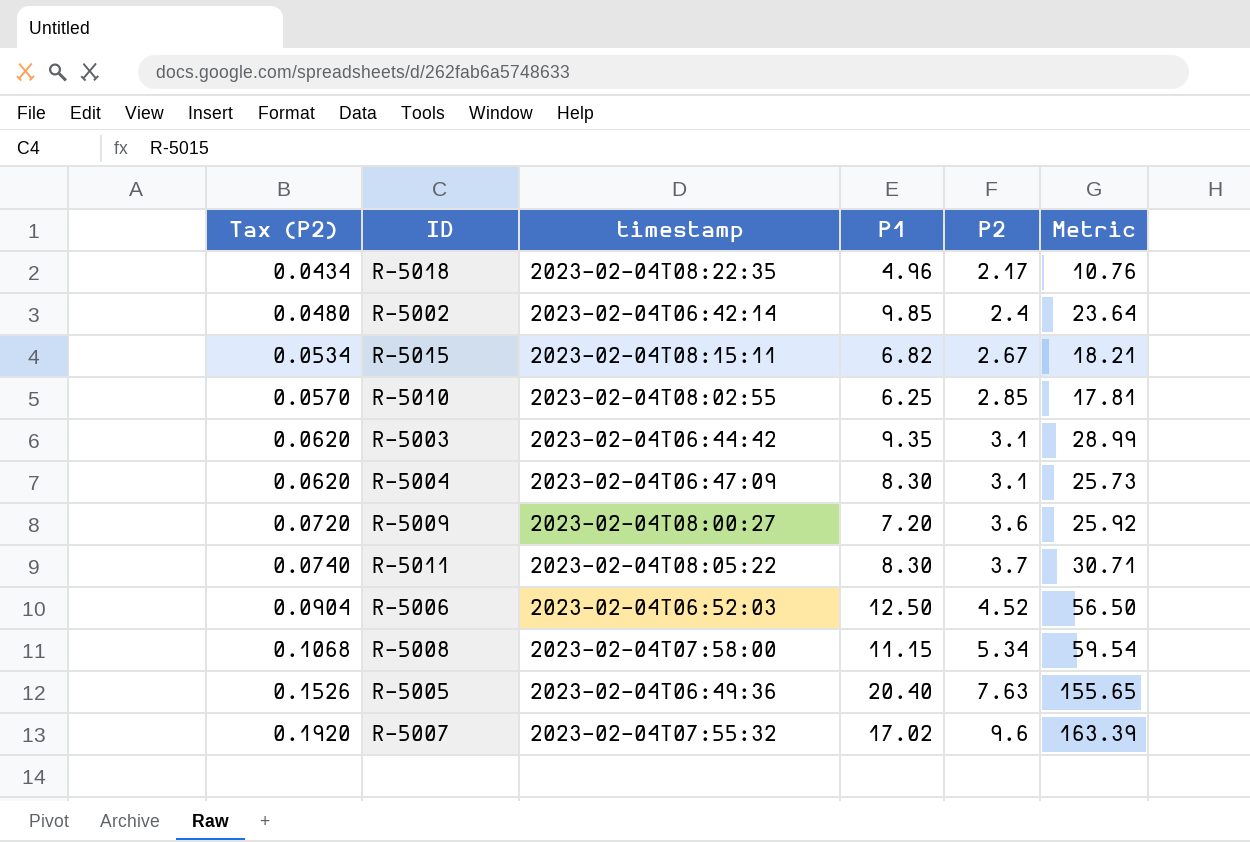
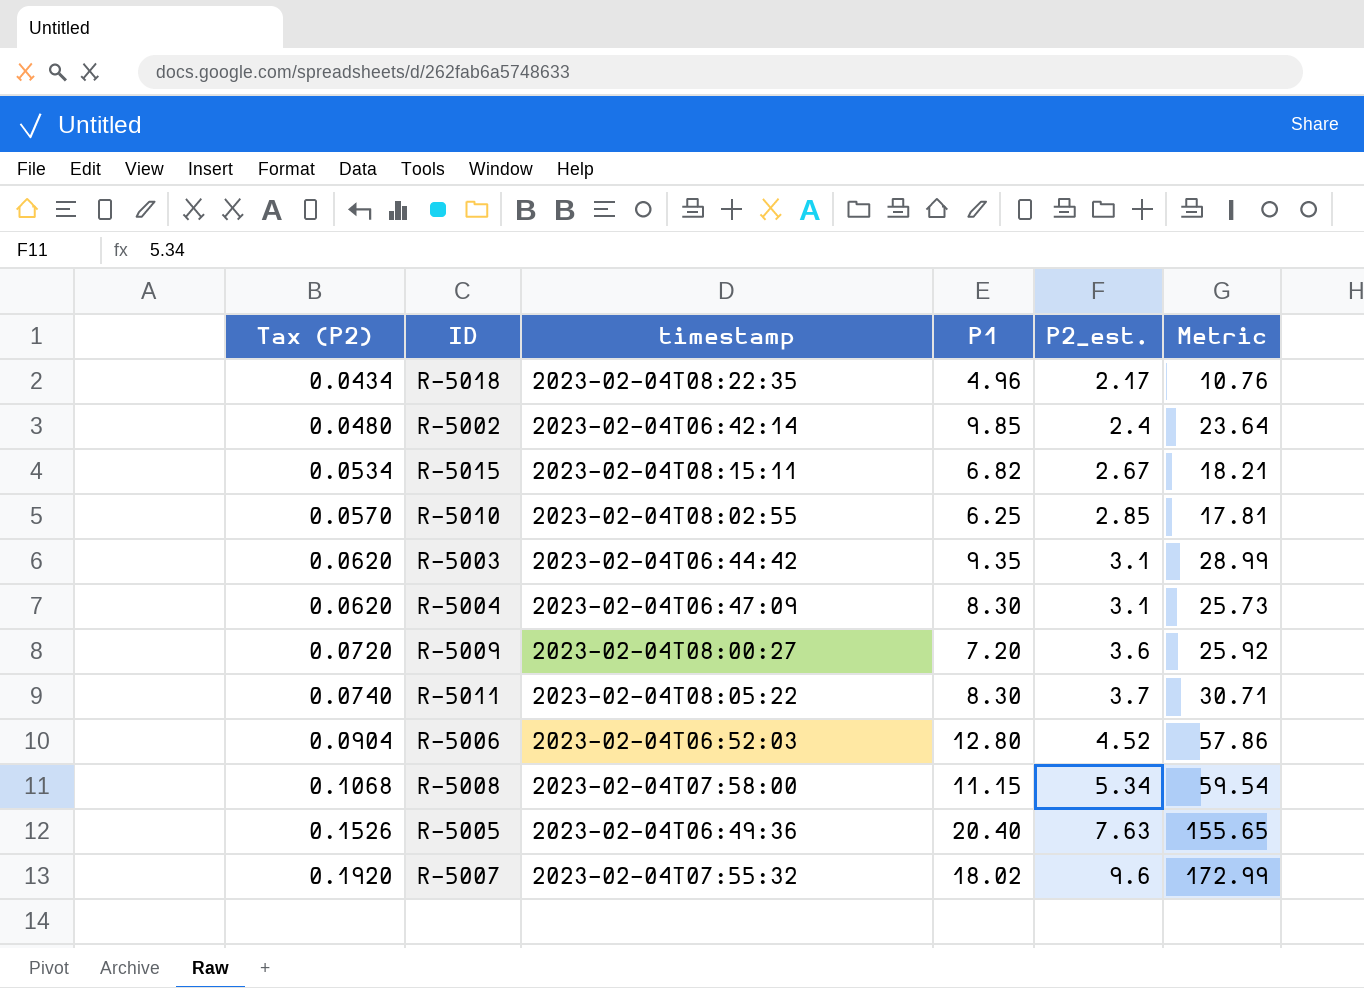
column name: P2 -> P2_est.
R-5006 | P1: 12.50 -> 12.80
R-5006 | Metric: 56.50 -> 57.86
R-5007 | P1: 17.02 -> 18.02
R-5007 | Metric: 163.39 -> 172.99

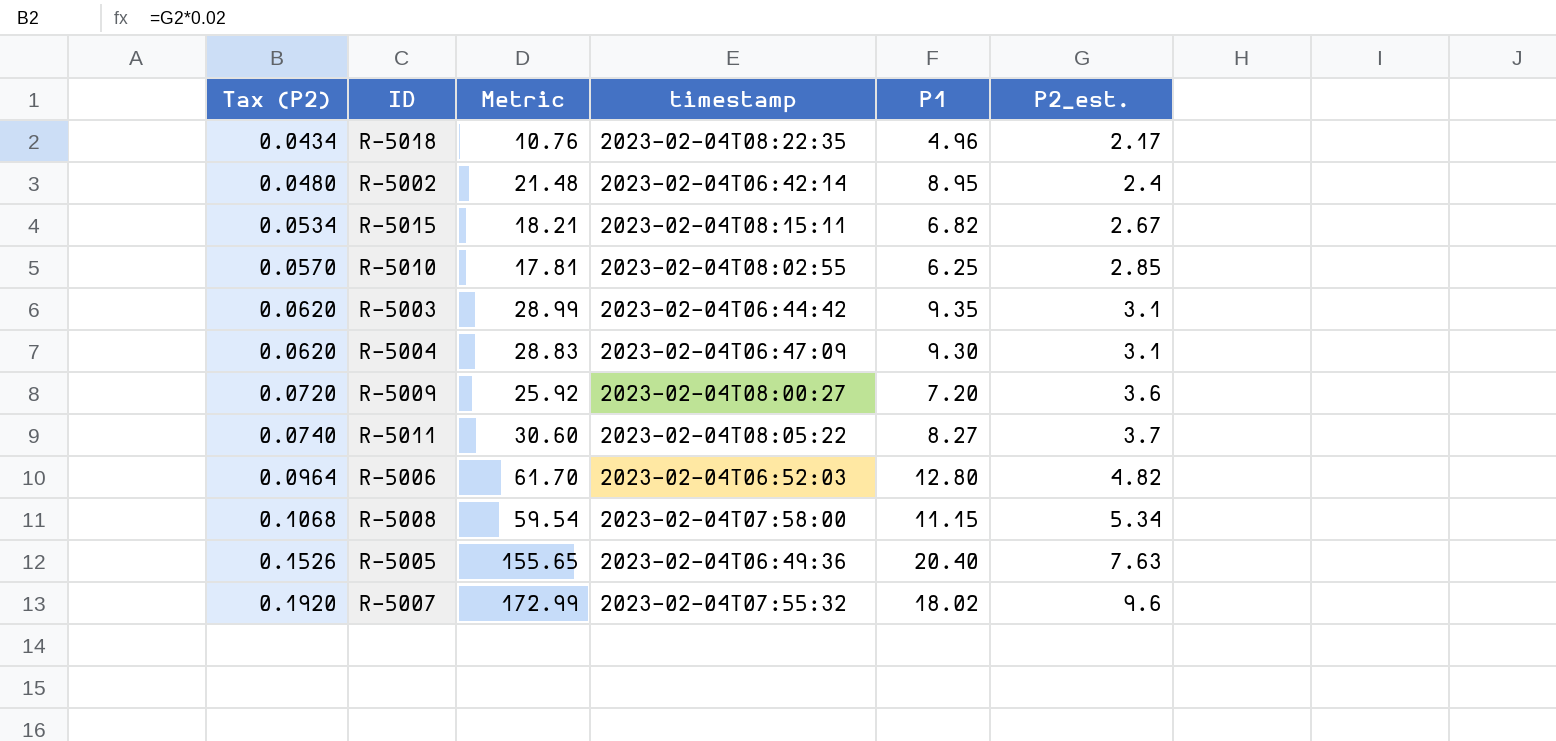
column Metric | position: 6 -> 3
R-5002 | Metric: 23.64 -> 21.48
R-5002 | P1: 9.85 -> 8.95
R-5004 | Metric: 25.73 -> 28.83
R-5004 | P1: 8.30 -> 9.30
R-5011 | Metric: 30.71 -> 30.60
R-5011 | P1: 8.30 -> 8.27
R-5006 | Tax (P2): 0.0904 -> 0.0964
R-5006 | Metric: 57.86 -> 61.70
R-5006 | P2_est.: 4.52 -> 4.82

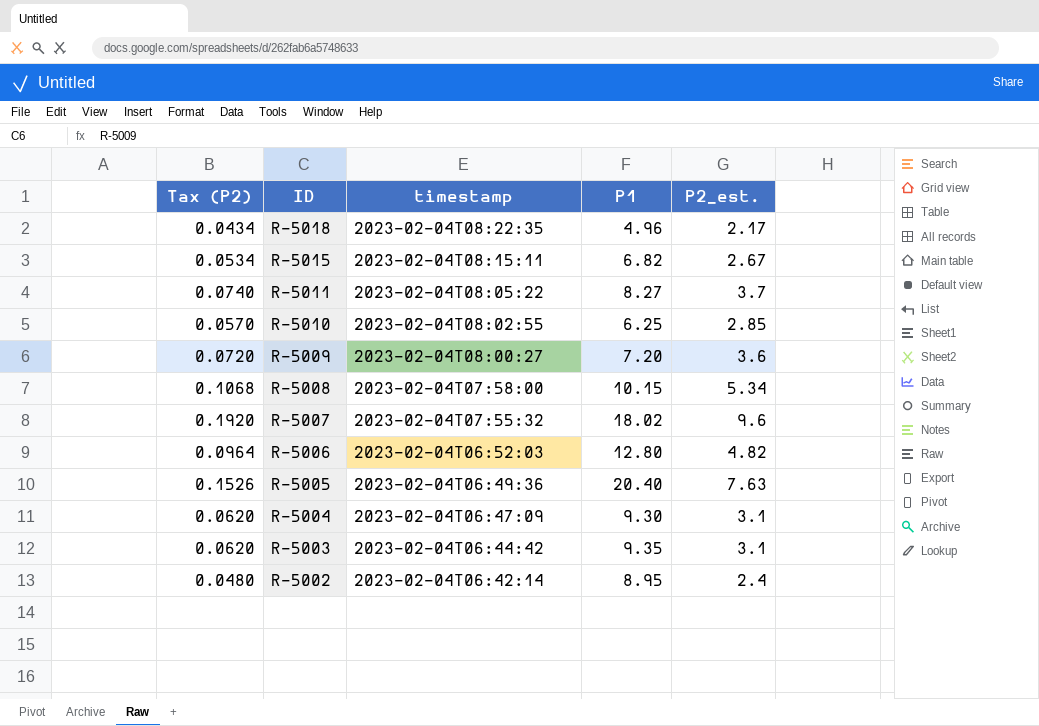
row order: Tax (P2) ascending -> ID descending
column Metric | formula: [P1] * [P2_est.] -> none
R-5008 | P1: 11.15 -> 10.15

